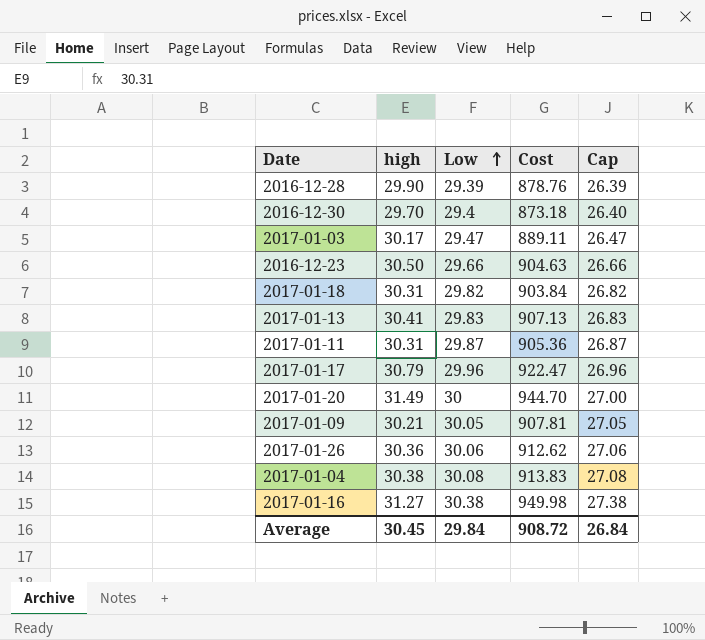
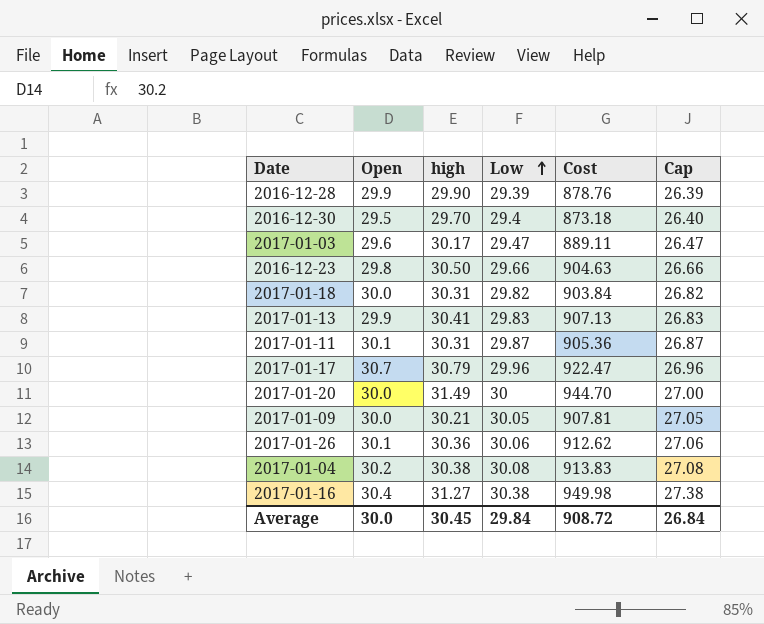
column Open | position: none -> 2

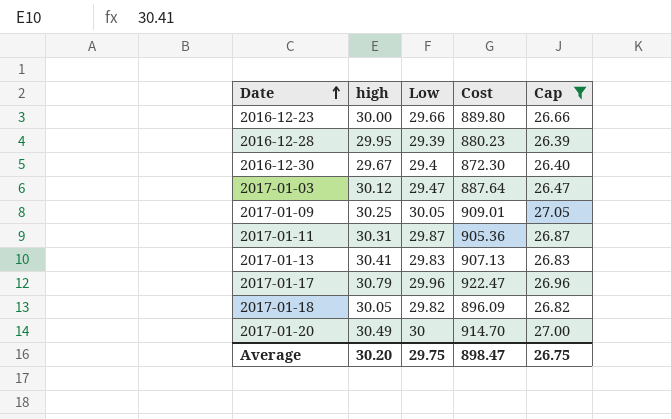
filter: none -> Cap <= 27.05
row order: Low ascending -> Date ascending
column Open | position: 2 -> none
2016-12-23 | high: 30.50 -> 30.00
2016-12-23 | Cost: 904.63 -> 889.80
2016-12-28 | high: 29.90 -> 29.95
2016-12-28 | Cost: 878.76 -> 880.23
2016-12-30 | high: 29.70 -> 29.67
2016-12-30 | Cost: 873.18 -> 872.30
2017-01-03 | high: 30.17 -> 30.12
2017-01-03 | Cost: 889.11 -> 887.64
2017-01-09 | high: 30.21 -> 30.25
2017-01-09 | Cost: 907.81 -> 909.01
2017-01-18 | high: 30.31 -> 30.05
2017-01-18 | Cost: 903.84 -> 896.09
2017-01-20 | high: 31.49 -> 30.49
2017-01-20 | Cost: 944.70 -> 914.70
Average | high: 30.45 -> 30.20
Average | Low: 29.84 -> 29.75
Average | Cost: 908.72 -> 898.47
Average | Cap: 26.84 -> 26.75

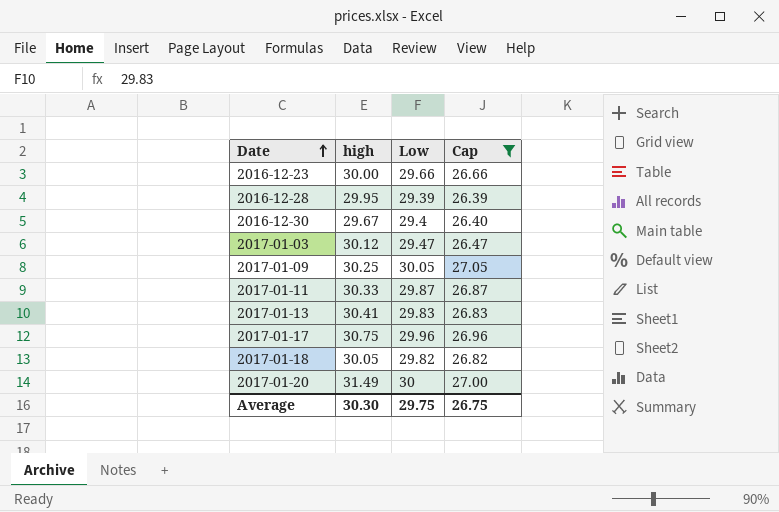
column Cost | formula: [high] * [Low] -> none
2017-01-11 | high: 30.31 -> 30.33
2017-01-17 | high: 30.79 -> 30.75
2017-01-20 | high: 30.49 -> 31.49
Average | high: 30.20 -> 30.30

